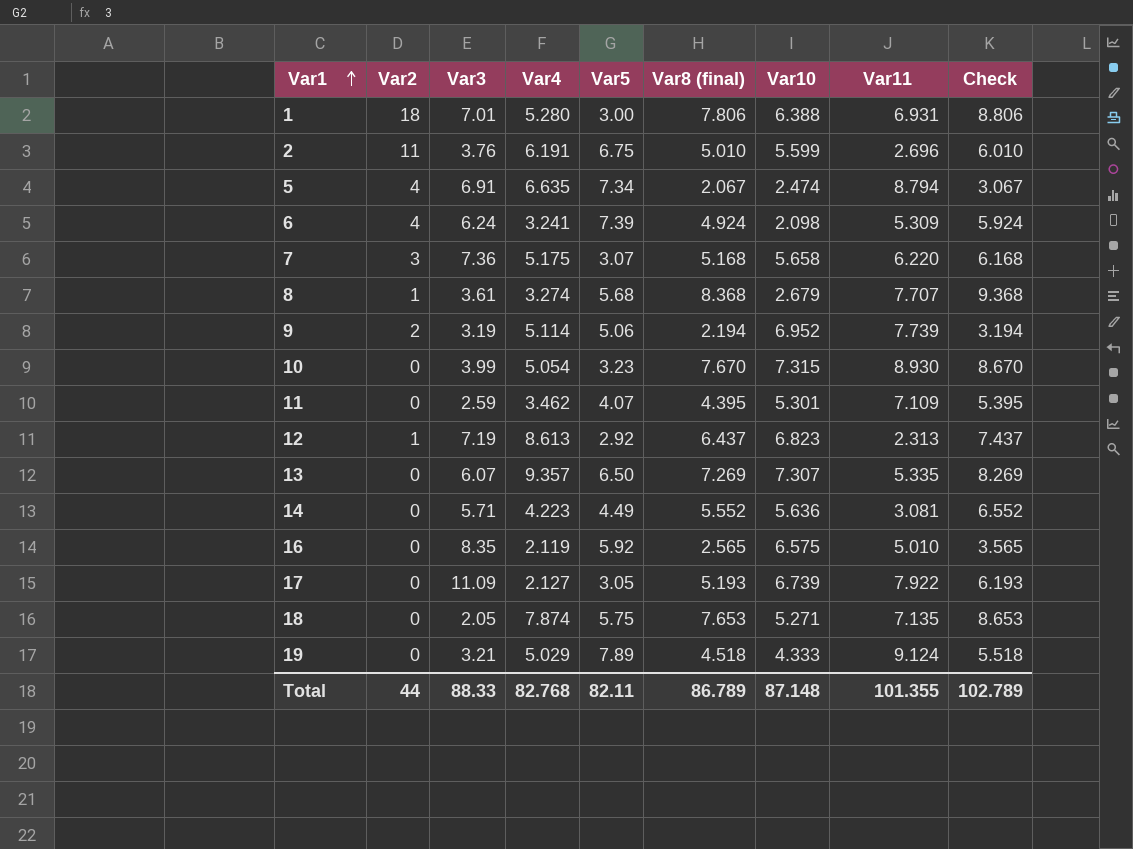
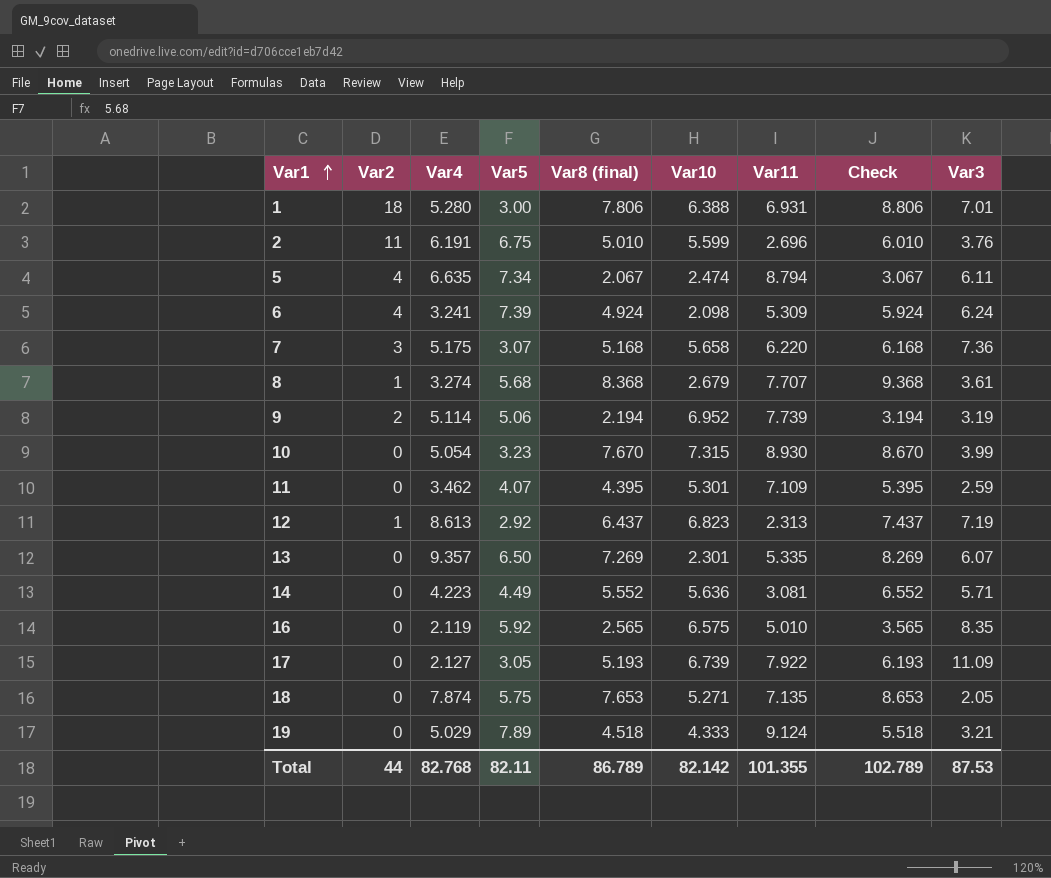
column Var3 | position: 3 -> 9
5 | Var3: 6.91 -> 6.11
13 | Var10: 7.307 -> 2.301
Total | Var10: 87.148 -> 82.142
Total | Var3: 88.33 -> 87.53

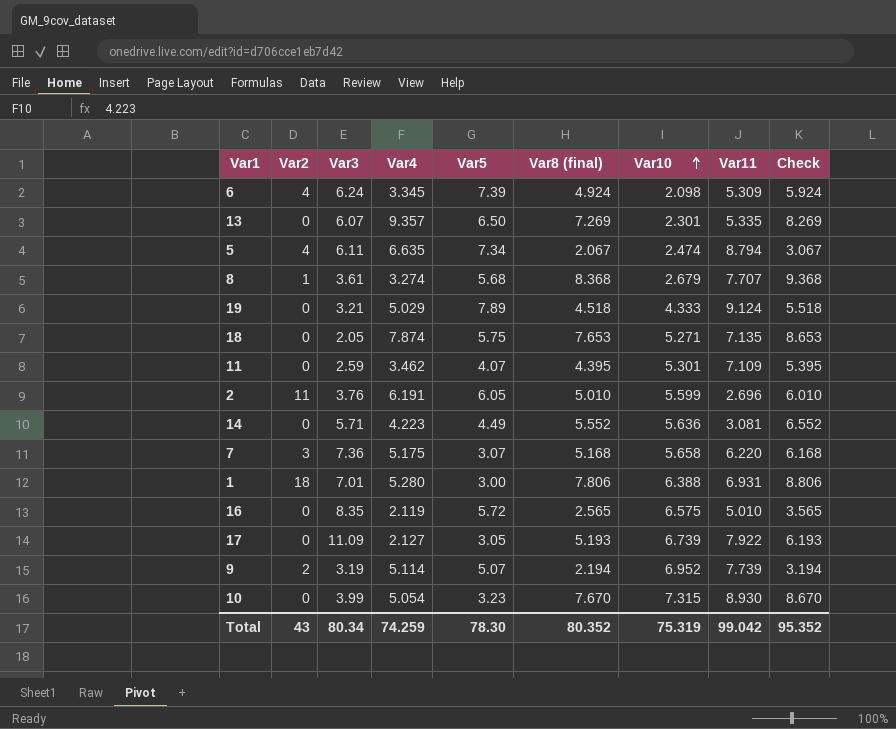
row order: Var1 ascending -> Var10 ascending
column Var3 | position: 9 -> 3
row 12: 1 | 8.613 | 2.92 | 6.437 | 6.823 | 2.313 | 7.437 | 7.19 -> none
6 | Var4: 3.241 -> 3.345
2 | Var5: 6.75 -> 6.05
16 | Var5: 5.92 -> 5.72
9 | Var5: 5.06 -> 5.07
Total | Var2: 44 -> 43
Total | Var3: 87.53 -> 80.34
Total | Var4: 82.768 -> 74.259
Total | Var5: 82.11 -> 78.30
Total | Var8 (final): 86.789 -> 80.352
Total | Var10: 82.142 -> 75.319
Total | Var11: 101.355 -> 99.042
Total | Check: 102.789 -> 95.352

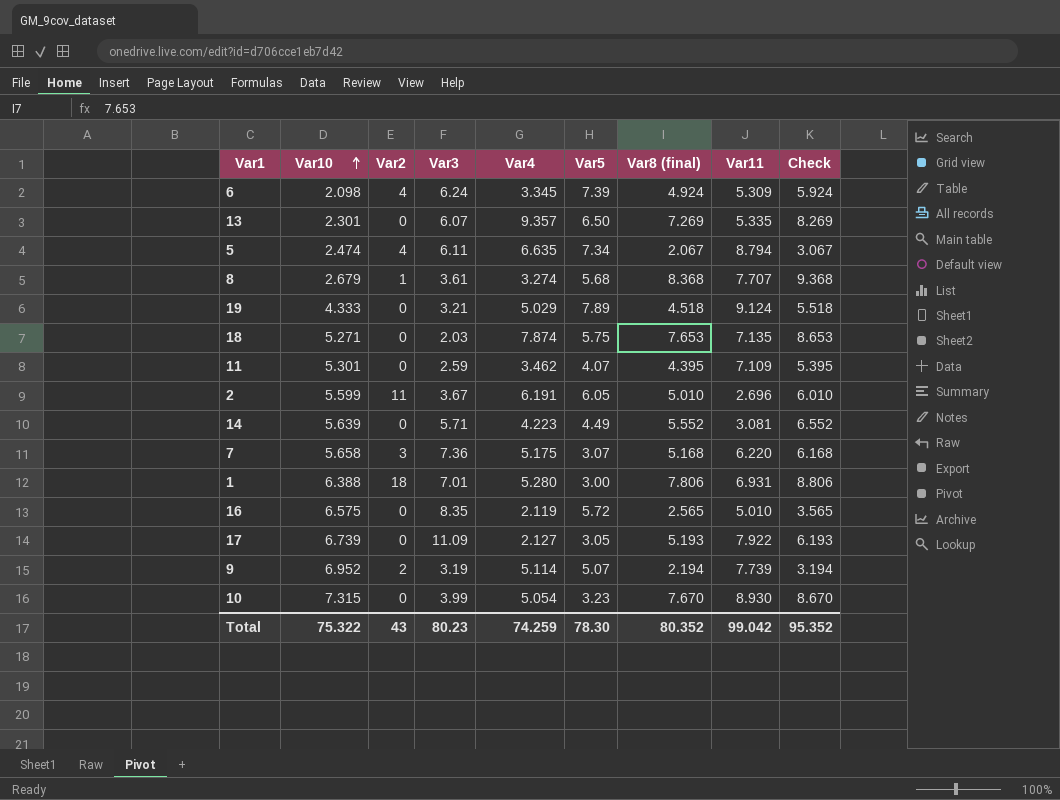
column Var10 | position: 7 -> 2
18 | Var3: 2.05 -> 2.03
2 | Var3: 3.76 -> 3.67
14 | Var10: 5.636 -> 5.639
Total | Var10: 75.319 -> 75.322
Total | Var3: 80.34 -> 80.23

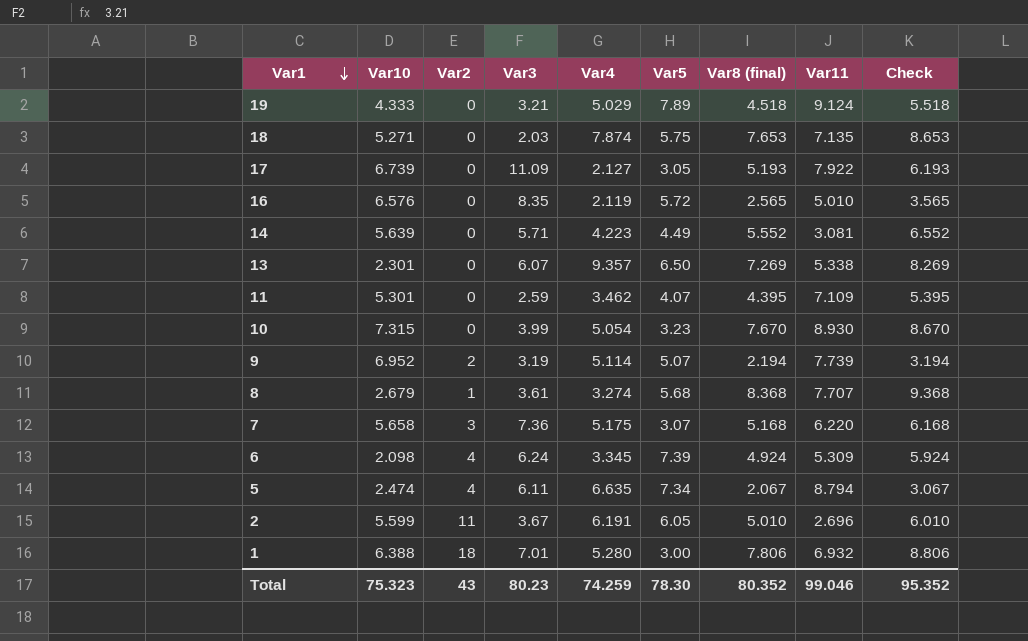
row order: Var10 ascending -> Var1 descending
16 | Var10: 6.575 -> 6.576
13 | Var11: 5.335 -> 5.338
1 | Var11: 6.931 -> 6.932
Total | Var10: 75.322 -> 75.323
Total | Var11: 99.042 -> 99.046

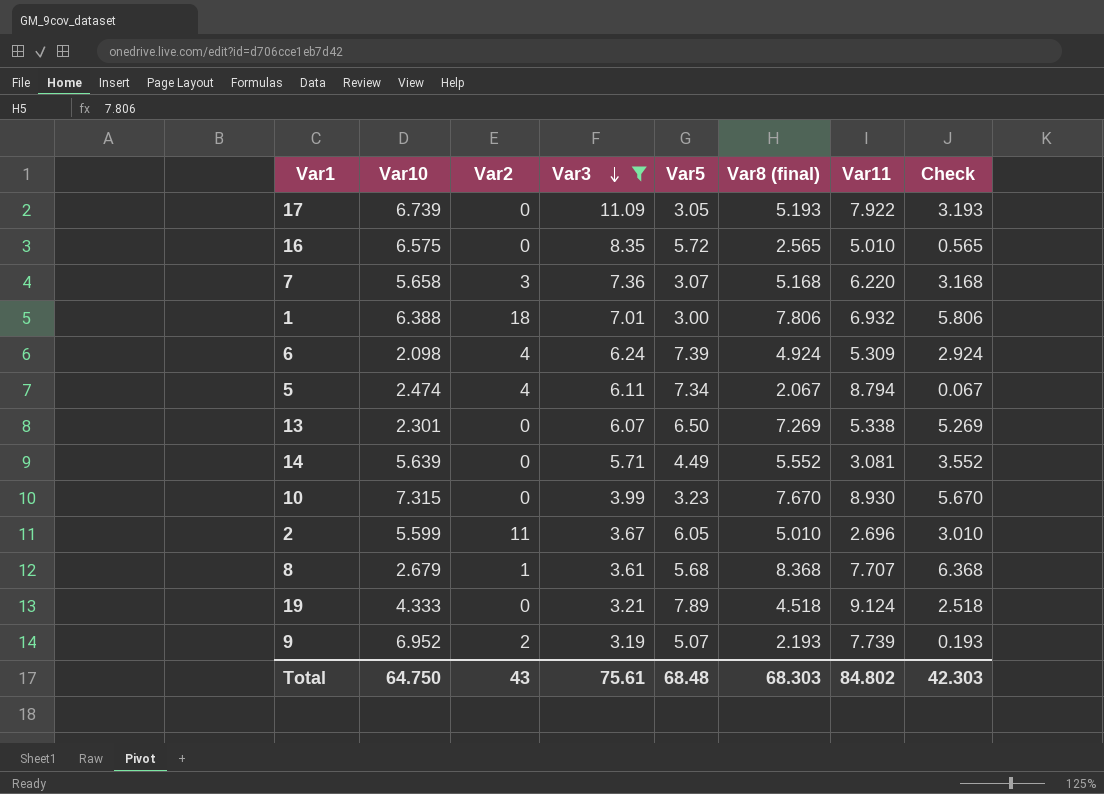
filter: none -> Var3 >= 3.19
row order: Var1 descending -> Var3 descending
column Var4 | position: 5 -> none
column Check | formula: [Var8 (final)] + 1 -> [Var8 (final)] - 2
16 | Var10: 6.576 -> 6.575
9 | Var8 (final): 2.194 -> 2.193
Total | Var10: 75.323 -> 64.750
Total | Var3: 80.23 -> 75.61
Total | Var5: 78.30 -> 68.48
Total | Var8 (final): 80.352 -> 68.303
Total | Var11: 99.046 -> 84.802
Total | Check: 95.352 -> 42.303

